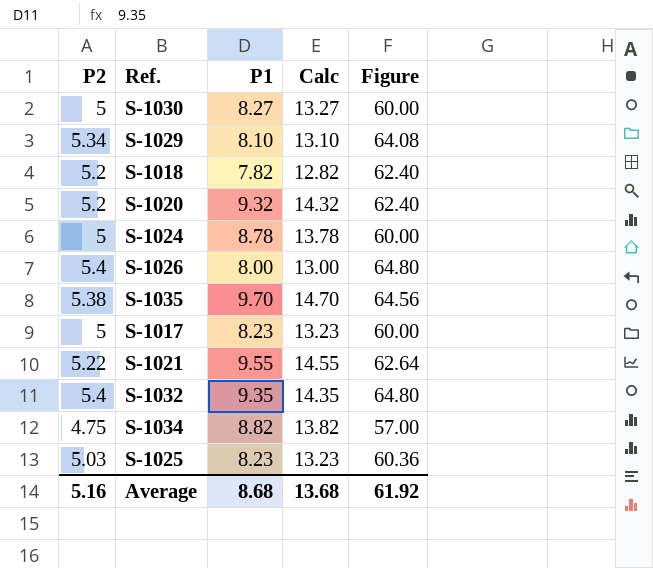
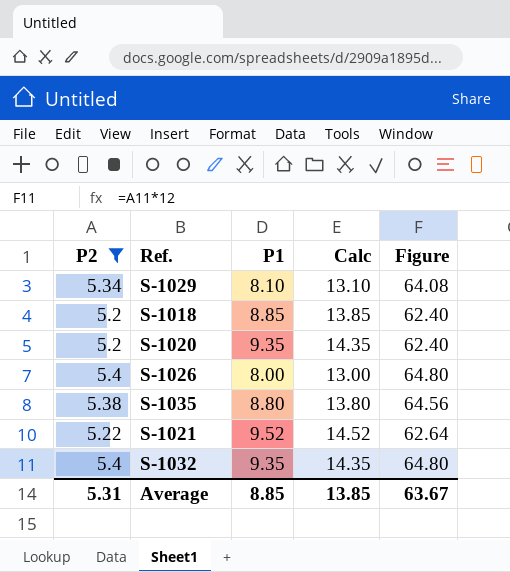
filter: none -> P2 >= 5.2
S-1018 | P1: 7.82 -> 8.85
S-1018 | Calc: 12.82 -> 13.85
S-1020 | P1: 9.32 -> 9.35
S-1020 | Calc: 14.32 -> 14.35
S-1035 | P1: 9.70 -> 8.80
S-1035 | Calc: 14.70 -> 13.80
S-1021 | P1: 9.55 -> 9.52
S-1021 | Calc: 14.55 -> 14.52
Average | P2: 5.16 -> 5.31
Average | P1: 8.68 -> 8.85
Average | Calc: 13.68 -> 13.85
Average | Figure: 61.92 -> 63.67

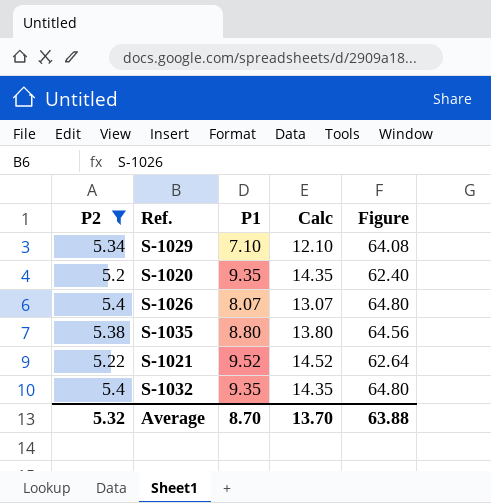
row S-1018: 5.2 | 8.85 | 13.85 | 62.40 -> none
S-1029 | P1: 8.10 -> 7.10
S-1029 | Calc: 13.10 -> 12.10
S-1026 | P1: 8.00 -> 8.07
S-1026 | Calc: 13.00 -> 13.07
Average | P2: 5.31 -> 5.32
Average | P1: 8.85 -> 8.70
Average | Calc: 13.85 -> 13.70
Average | Figure: 63.67 -> 63.88

